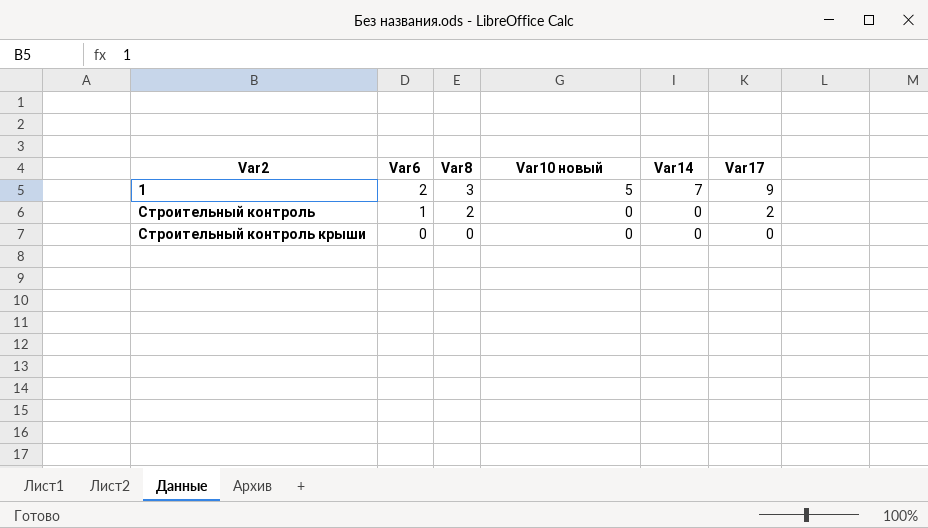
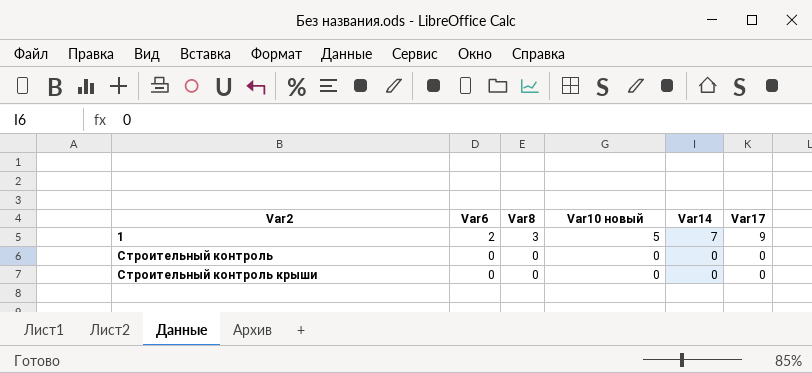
Строительный контроль | Var6: 1 -> 0
Строительный контроль | Var8: 2 -> 0
Строительный контроль | Var17: 2 -> 0

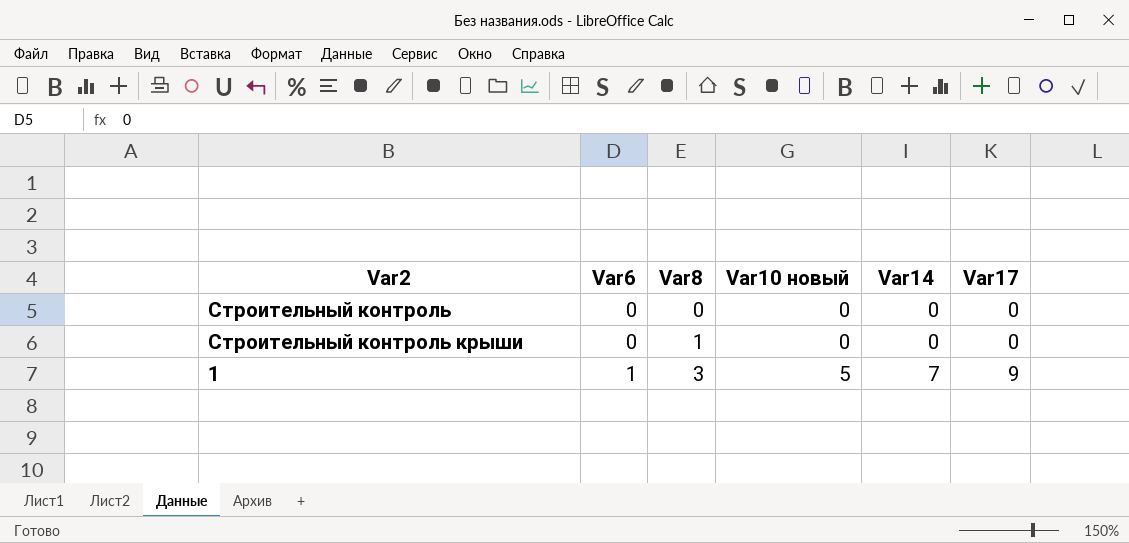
row order: Var2 ascending -> Var6 ascending
Строительный контроль крыши | Var8: 0 -> 1
1 | Var6: 2 -> 1

